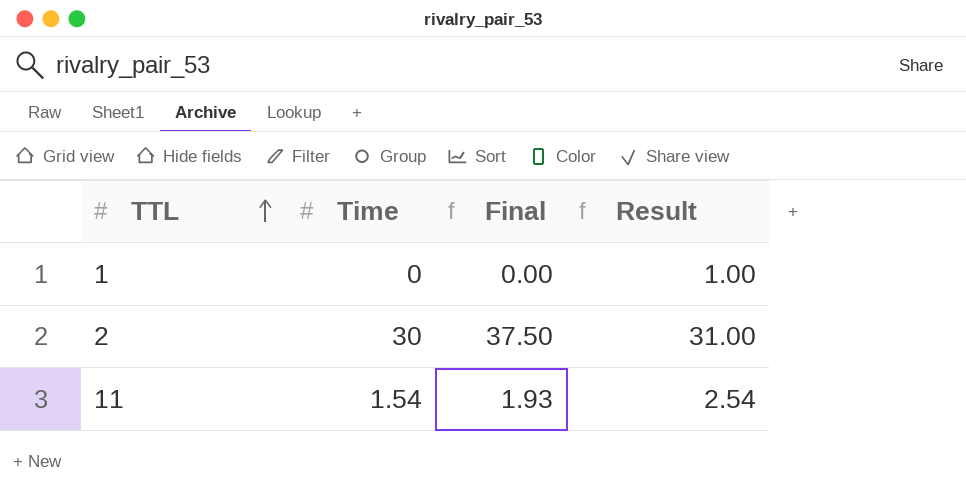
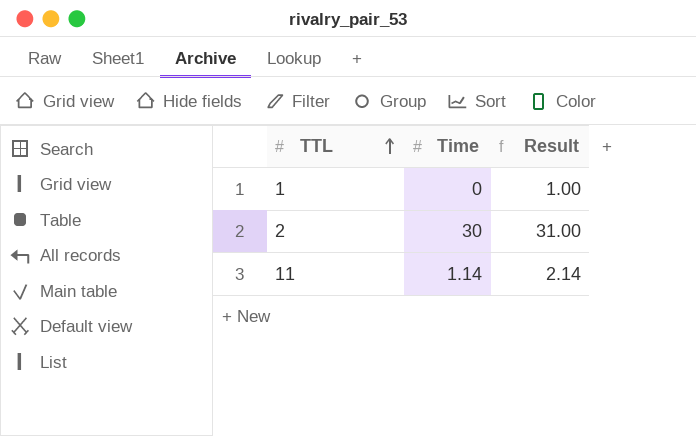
column Final | formula: [Time] * 1.25 -> none
11 | Time: 1.54 -> 1.14
11 | Result: 2.54 -> 2.14

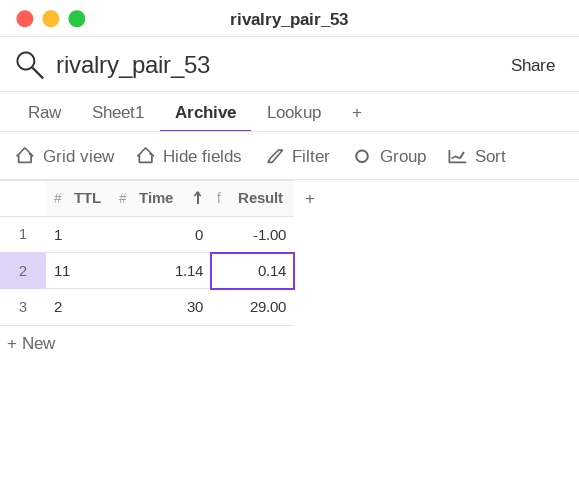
row order: TTL ascending -> Time ascending
column Result | formula: [Time] + 1 -> [Time] - 1

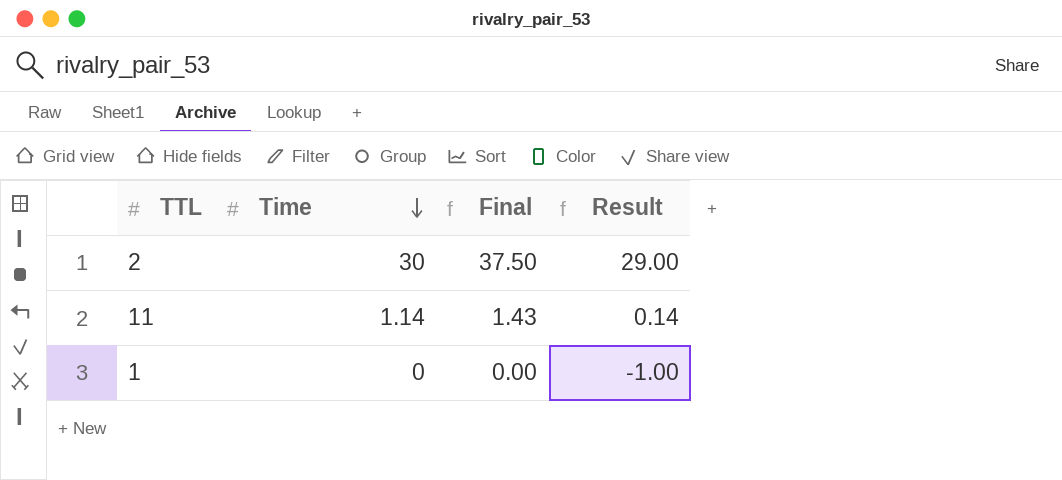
row order: Time ascending -> Time descending
column Final | formula: none -> [Time] * 1.25

